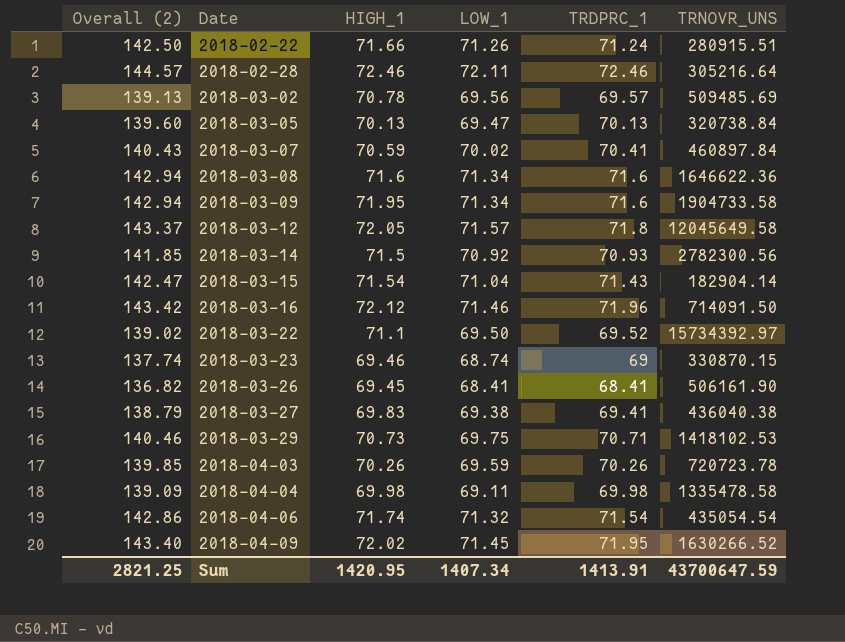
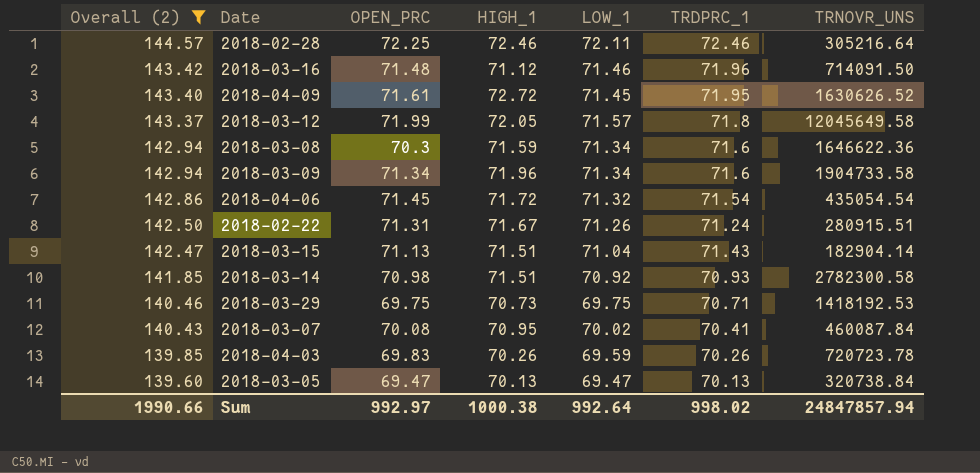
filter: none -> Overall (2) >= 139.60
row order: Date ascending -> Overall (2) descending
column OPEN_PRC | position: none -> 3
2018-03-16 | HIGH_1: 72.12 -> 71.12
2018-04-09 | HIGH_1: 72.02 -> 72.72
2018-04-09 | TRNOVR_UNS: 1630266.52 -> 1630626.52
2018-03-08 | HIGH_1: 71.6 -> 71.59
2018-03-09 | HIGH_1: 71.95 -> 71.96
2018-04-06 | HIGH_1: 71.74 -> 71.72
2018-02-22 | HIGH_1: 71.66 -> 71.67
2018-03-15 | HIGH_1: 71.54 -> 71.51
2018-03-14 | HIGH_1: 71.5 -> 71.51
2018-03-14 | TRNOVR_UNS: 2782300.56 -> 2782300.58
2018-03-29 | TRNOVR_UNS: 1418102.53 -> 1418192.53
2018-03-07 | HIGH_1: 70.59 -> 70.95
2018-03-07 | TRNOVR_UNS: 460897.84 -> 460087.84
Sum | Overall (2): 2821.25 -> 1990.66
Sum | HIGH_1: 1420.95 -> 1000.38
Sum | LOW_1: 1407.34 -> 992.64
Sum | TRDPRC_1: 1413.91 -> 998.02
Sum | TRNOVR_UNS: 43700647.59 -> 24847857.94

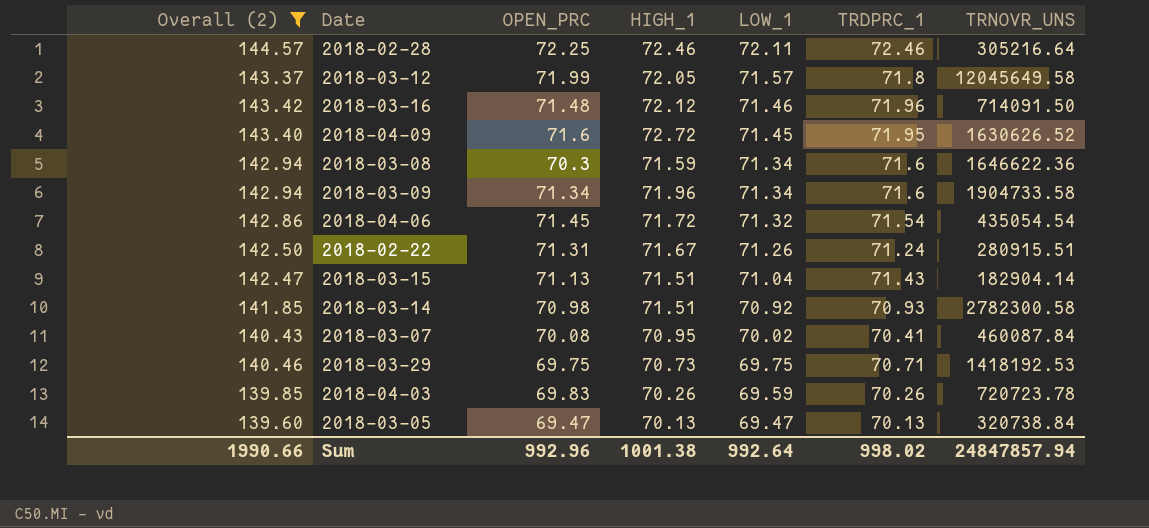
row order: Overall (2) descending -> LOW_1 descending
2018-03-16 | HIGH_1: 71.12 -> 72.12
2018-04-09 | OPEN_PRC: 71.61 -> 71.6
Sum | OPEN_PRC: 992.97 -> 992.96
Sum | HIGH_1: 1000.38 -> 1001.38

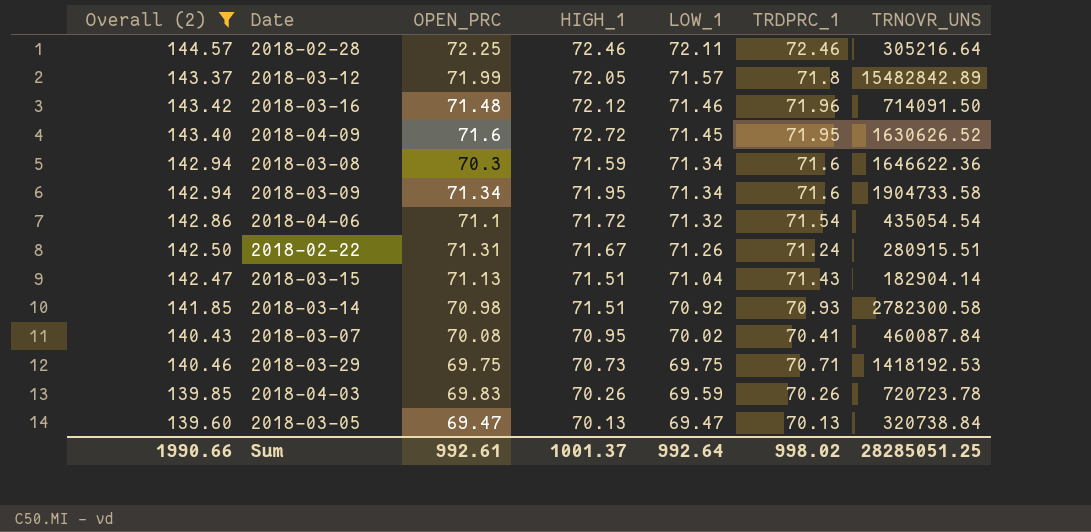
2018-03-12 | TRNOVR_UNS: 12045649.58 -> 15482842.89
2018-03-09 | HIGH_1: 71.96 -> 71.95
2018-04-06 | OPEN_PRC: 71.45 -> 71.1
Sum | OPEN_PRC: 992.96 -> 992.61
Sum | HIGH_1: 1001.38 -> 1001.37
Sum | TRNOVR_UNS: 24847857.94 -> 28285051.25

